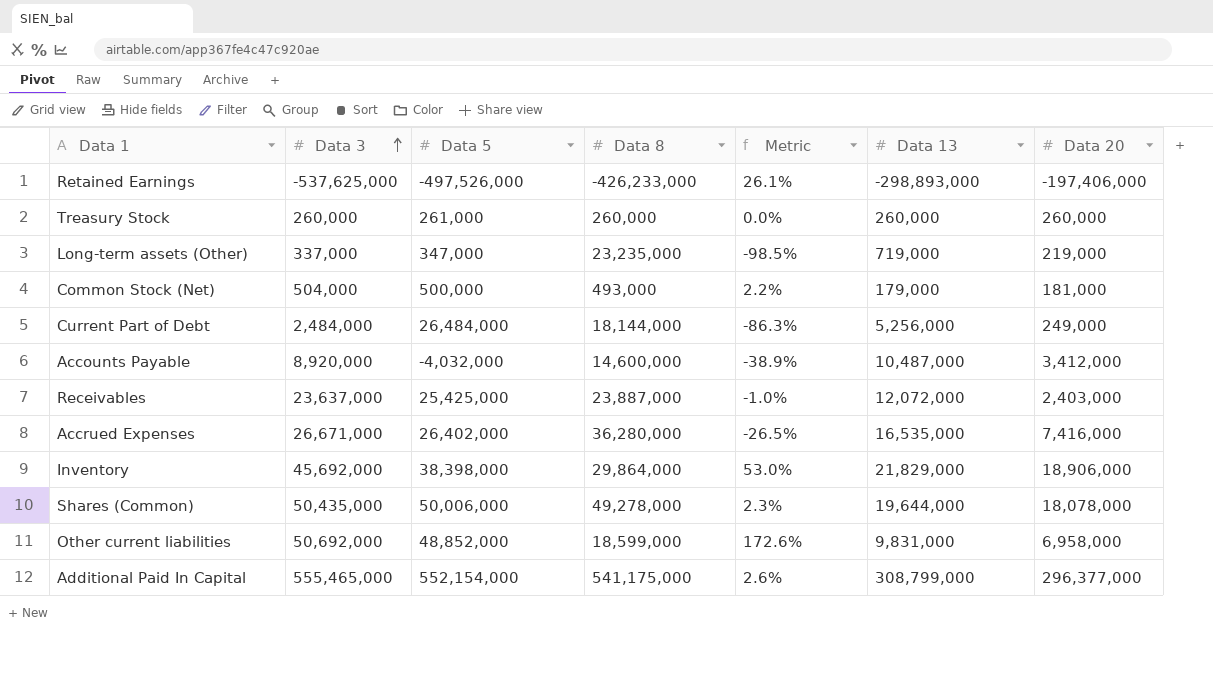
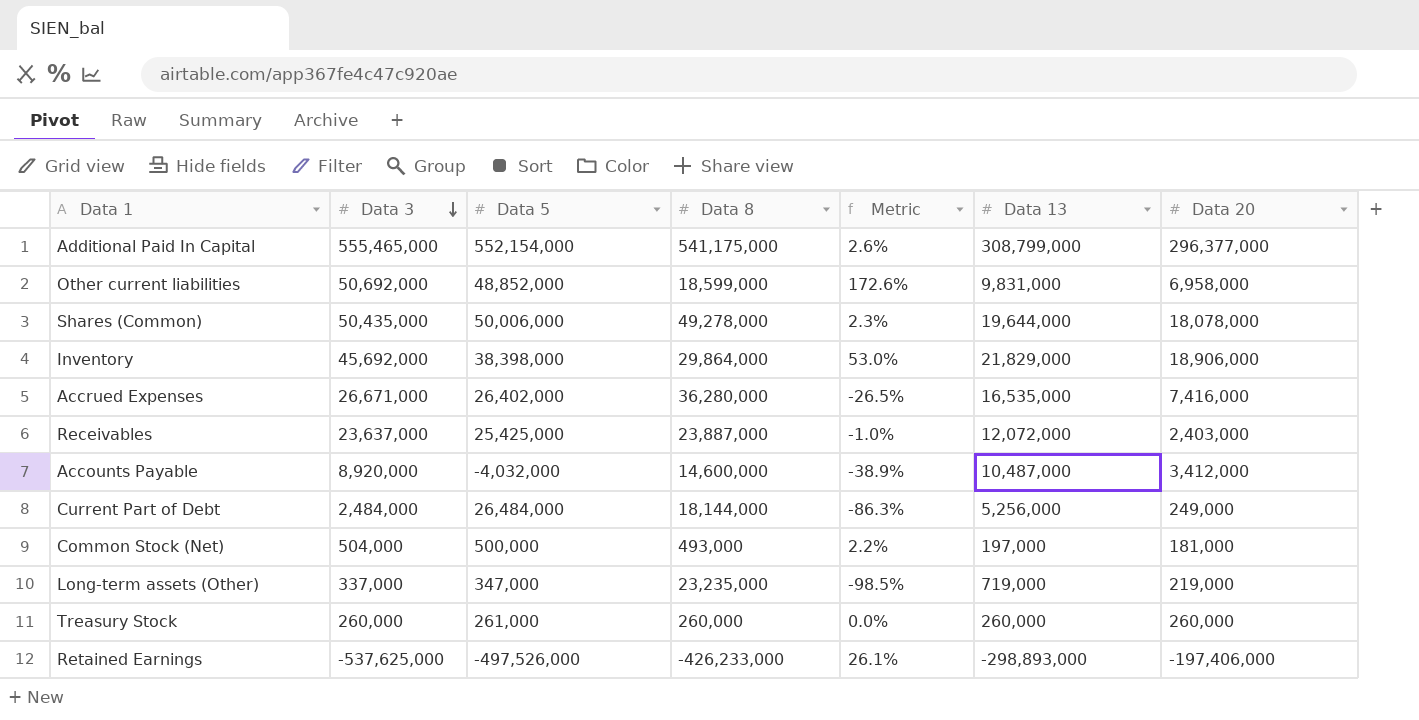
row order: Data 3 ascending -> Data 3 descending
Common Stock (Net) | Data 13: 179,000 -> 197,000

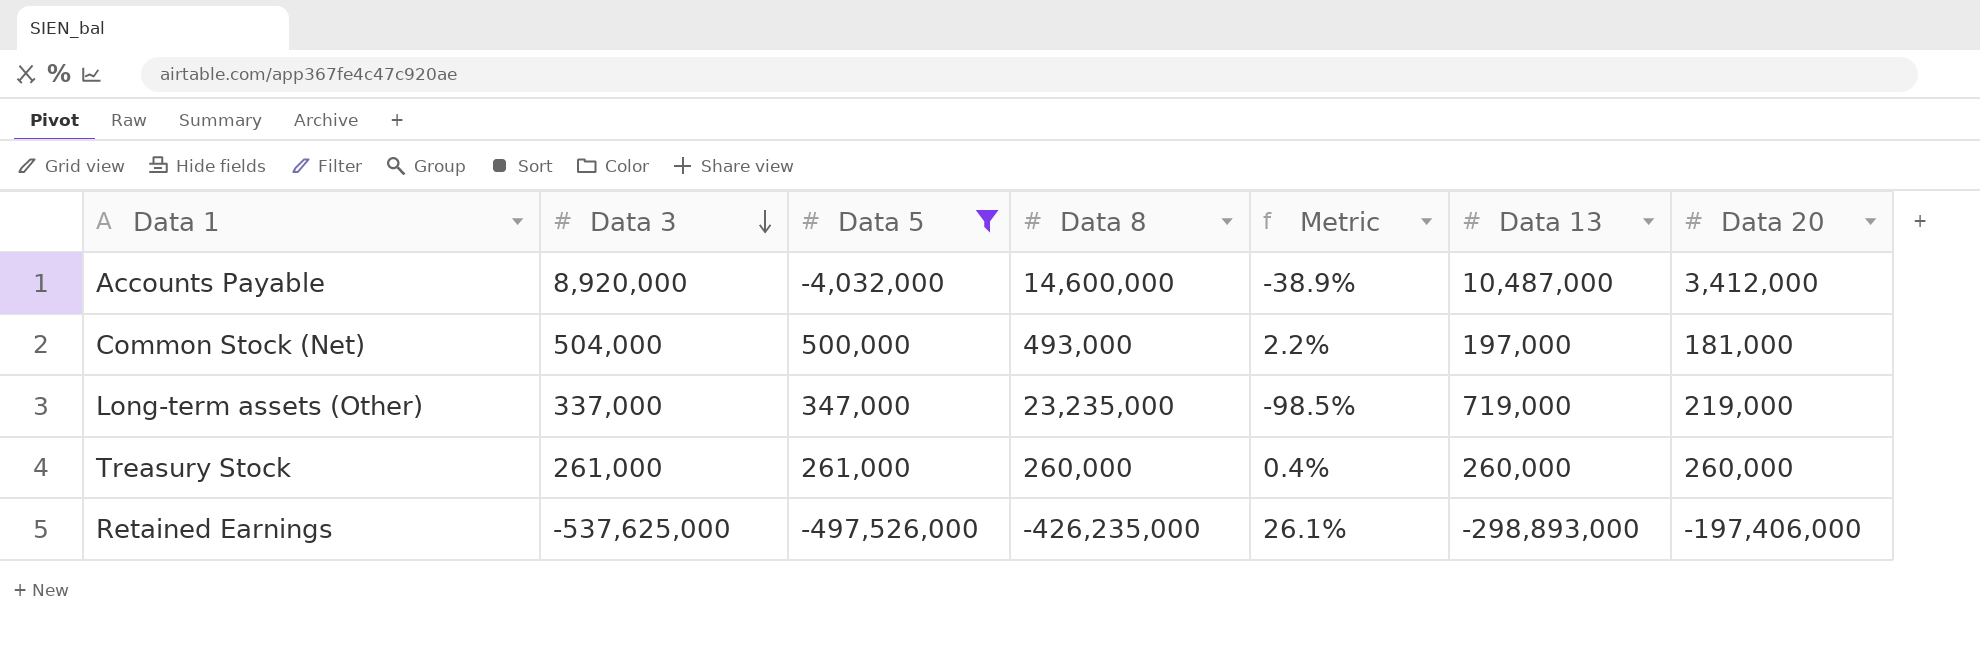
filter: none -> Data 5 <= 500,000
Treasury Stock | Data 3: 260,000 -> 261,000
Treasury Stock | Metric: 0.0% -> 0.4%
Retained Earnings | Data 8: -426,233,000 -> -426,235,000

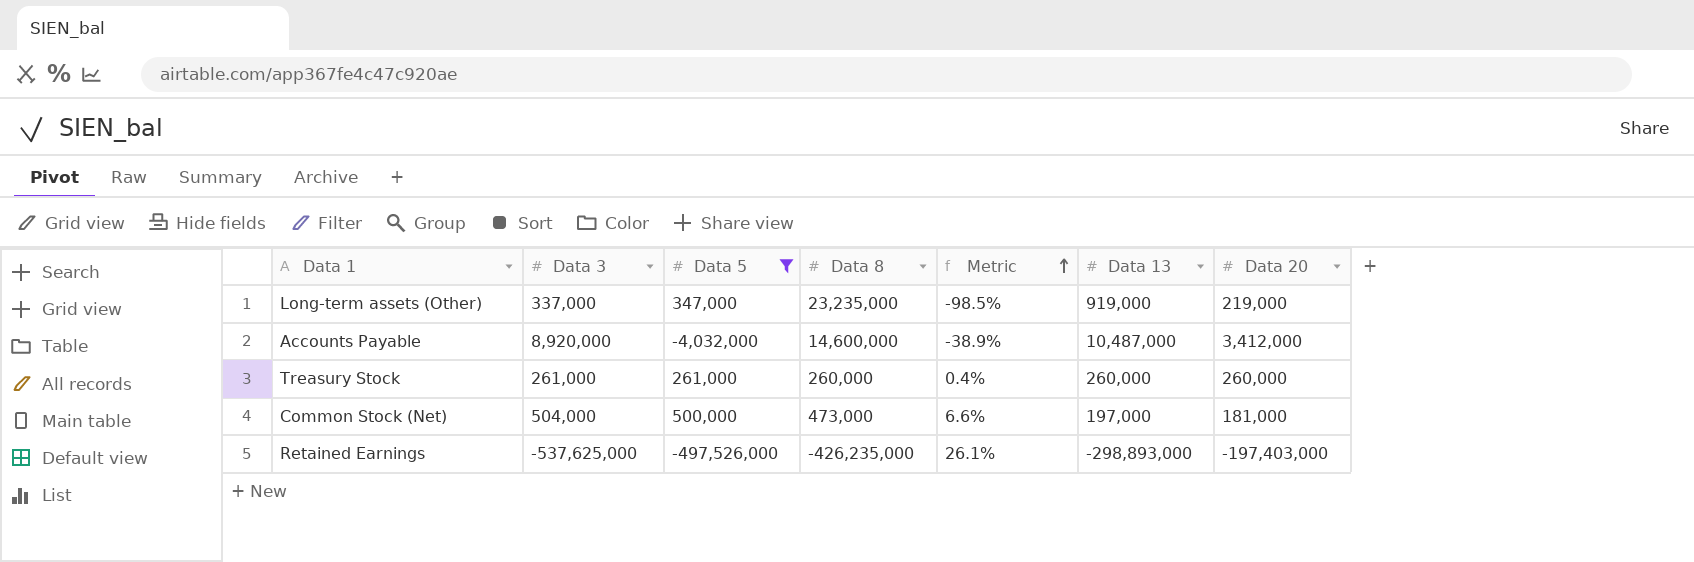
row order: Data 3 descending -> Metric ascending
Long-term assets (Other) | Data 13: 719,000 -> 919,000
Common Stock (Net) | Data 8: 493,000 -> 473,000
Common Stock (Net) | Metric: 2.2% -> 6.6%
Retained Earnings | Data 20: -197,406,000 -> -197,403,000

